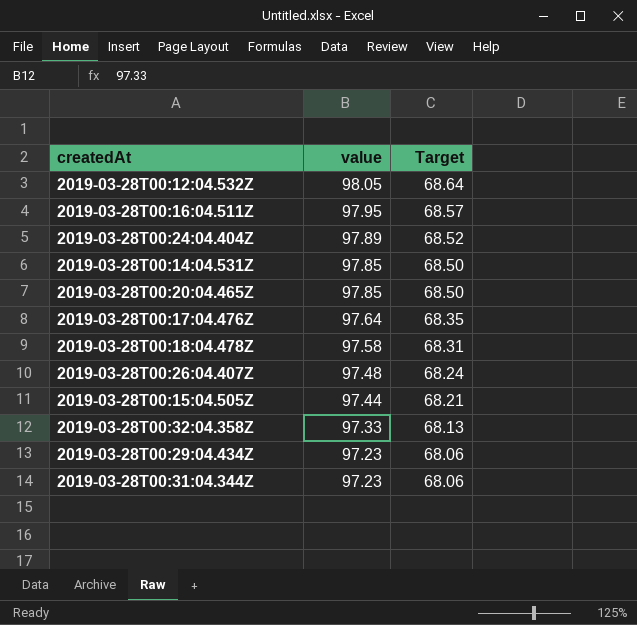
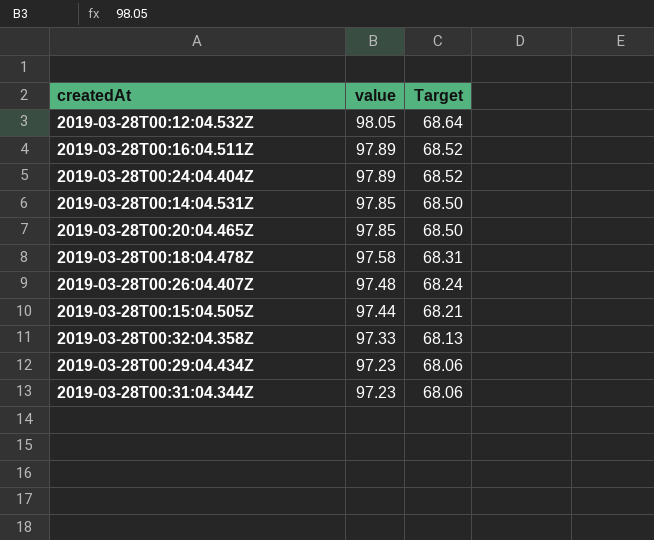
row 2019-03-28T00:17:04.476Z: 97.64 | 68.35 -> none
2019-03-28T00:16:04.511Z | value: 97.95 -> 97.89
2019-03-28T00:16:04.511Z | Target: 68.57 -> 68.52

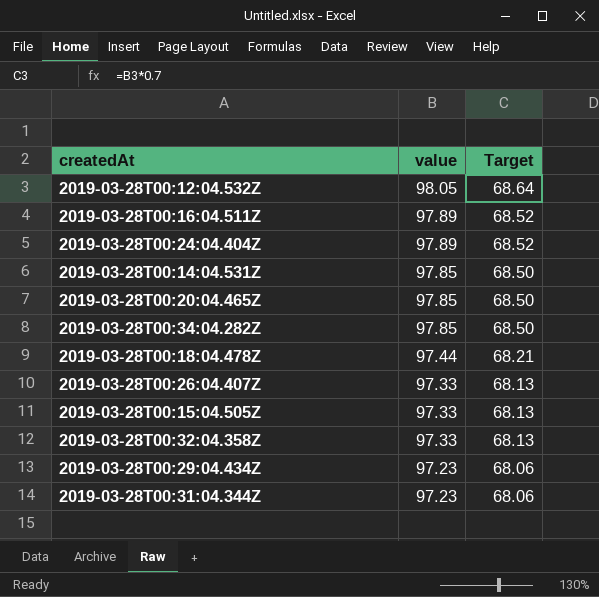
row 2019-03-28T00:34:04.282Z: none -> 97.85 | 68.50
2019-03-28T00:18:04.478Z | value: 97.58 -> 97.44
2019-03-28T00:18:04.478Z | Target: 68.31 -> 68.21
2019-03-28T00:26:04.407Z | value: 97.48 -> 97.33
2019-03-28T00:26:04.407Z | Target: 68.24 -> 68.13
2019-03-28T00:15:04.505Z | value: 97.44 -> 97.33
2019-03-28T00:15:04.505Z | Target: 68.21 -> 68.13

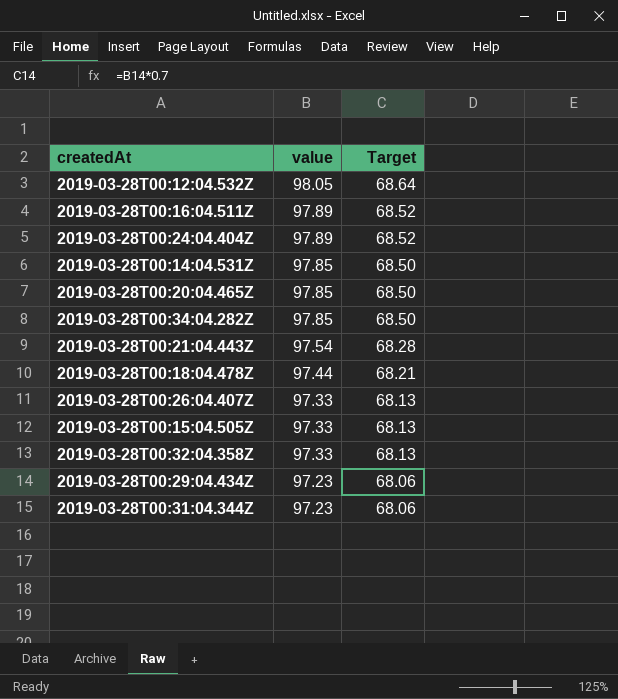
row 2019-03-28T00:21:04.443Z: none -> 97.54 | 68.28

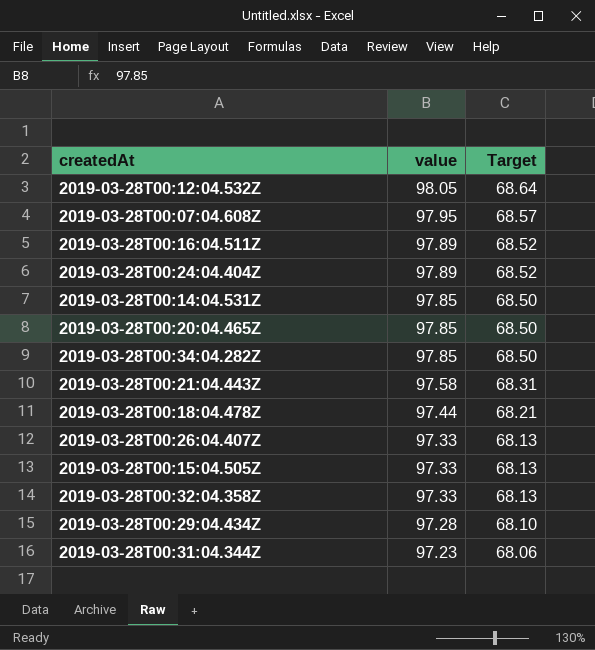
row 2019-03-28T00:07:04.608Z: none -> 97.95 | 68.57
2019-03-28T00:21:04.443Z | value: 97.54 -> 97.58
2019-03-28T00:21:04.443Z | Target: 68.28 -> 68.31
2019-03-28T00:29:04.434Z | value: 97.23 -> 97.28
2019-03-28T00:29:04.434Z | Target: 68.06 -> 68.10

